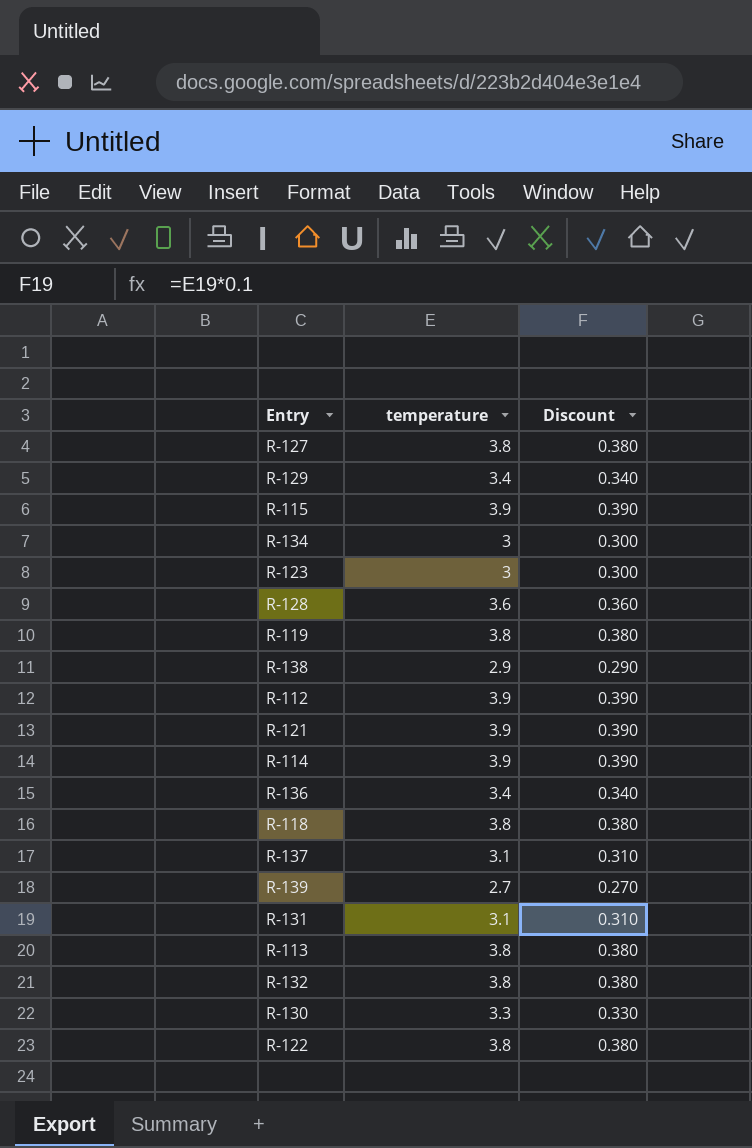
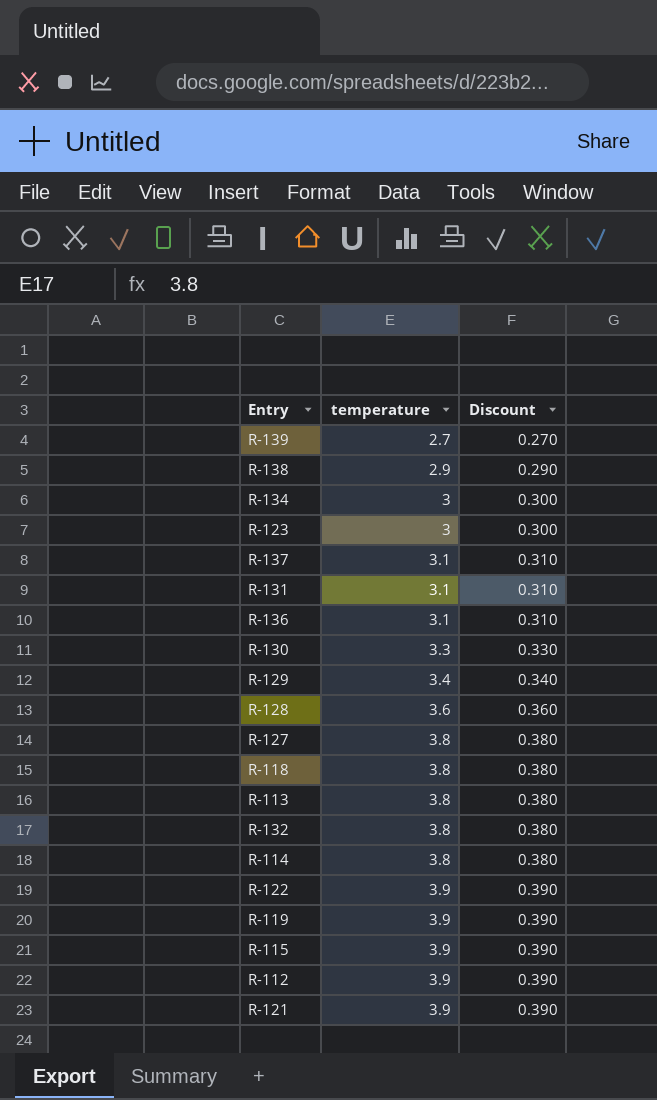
row order: none -> temperature ascending
R-136 | temperature: 3.4 -> 3.1
R-136 | Discount: 0.340 -> 0.310
R-114 | temperature: 3.9 -> 3.8
R-114 | Discount: 0.390 -> 0.380
R-122 | temperature: 3.8 -> 3.9
R-122 | Discount: 0.380 -> 0.390
R-119 | temperature: 3.8 -> 3.9
R-119 | Discount: 0.380 -> 0.390

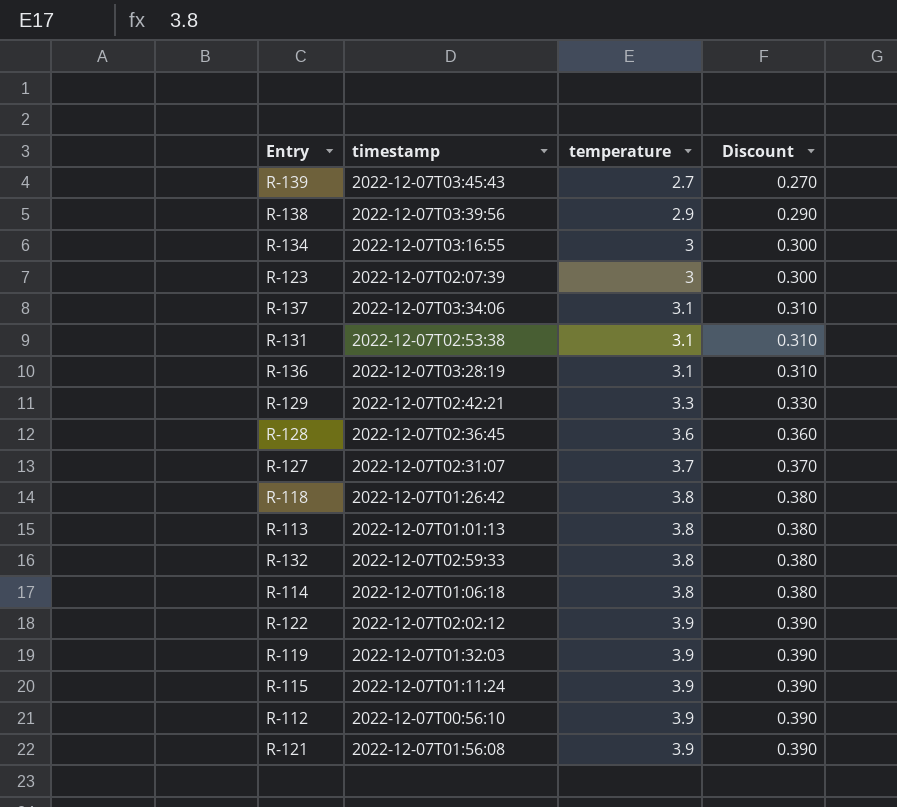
column timestamp | position: none -> 2
row R-130: 3.3 | 0.330 -> none
R-129 | temperature: 3.4 -> 3.3
R-129 | Discount: 0.340 -> 0.330
R-127 | temperature: 3.8 -> 3.7
R-127 | Discount: 0.380 -> 0.370

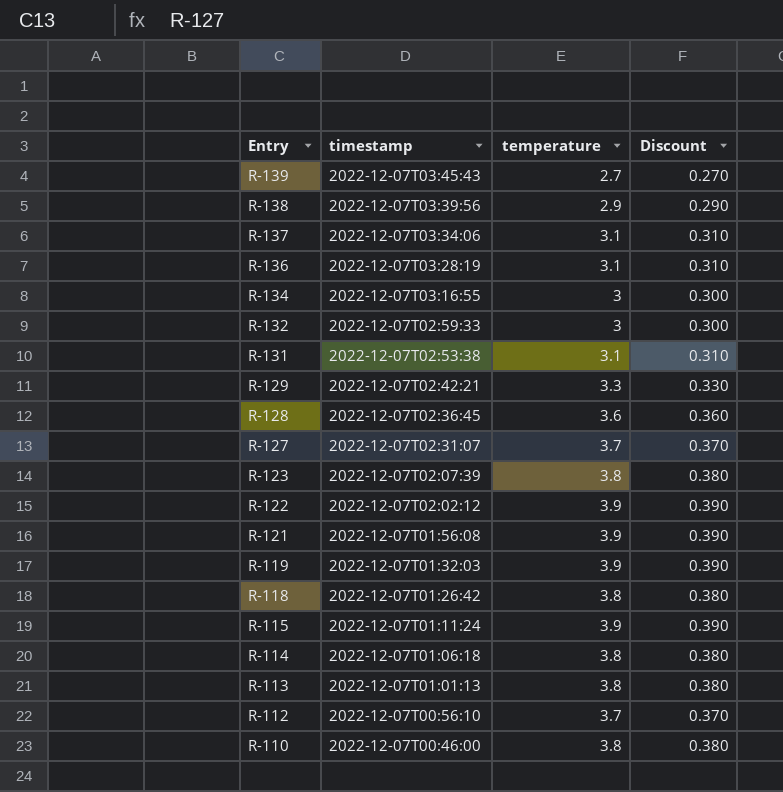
row order: temperature ascending -> Entry descending
R-132 | temperature: 3.8 -> 3
R-132 | Discount: 0.380 -> 0.300
R-123 | temperature: 3 -> 3.8
R-123 | Discount: 0.300 -> 0.380
R-112 | temperature: 3.9 -> 3.7
R-112 | Discount: 0.390 -> 0.370
row R-110: none -> 2022-12-07T00:46:00 | 3.8 | 0.380

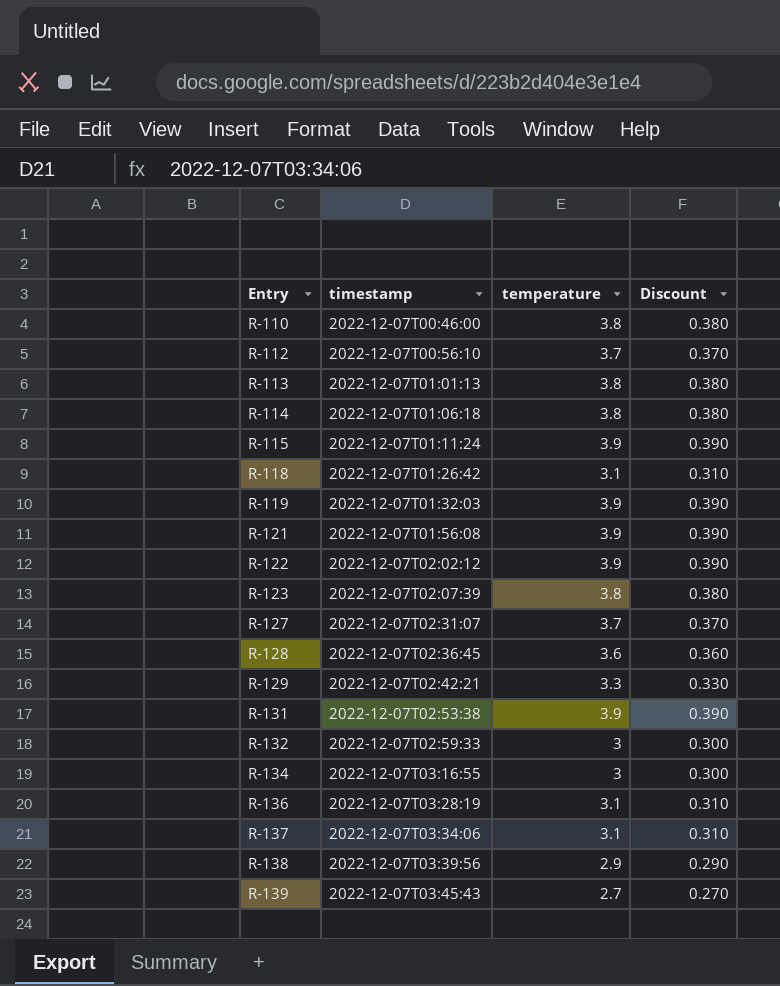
row order: Entry descending -> Entry ascending
R-118 | temperature: 3.8 -> 3.1
R-118 | Discount: 0.380 -> 0.310
R-131 | temperature: 3.1 -> 3.9
R-131 | Discount: 0.310 -> 0.390

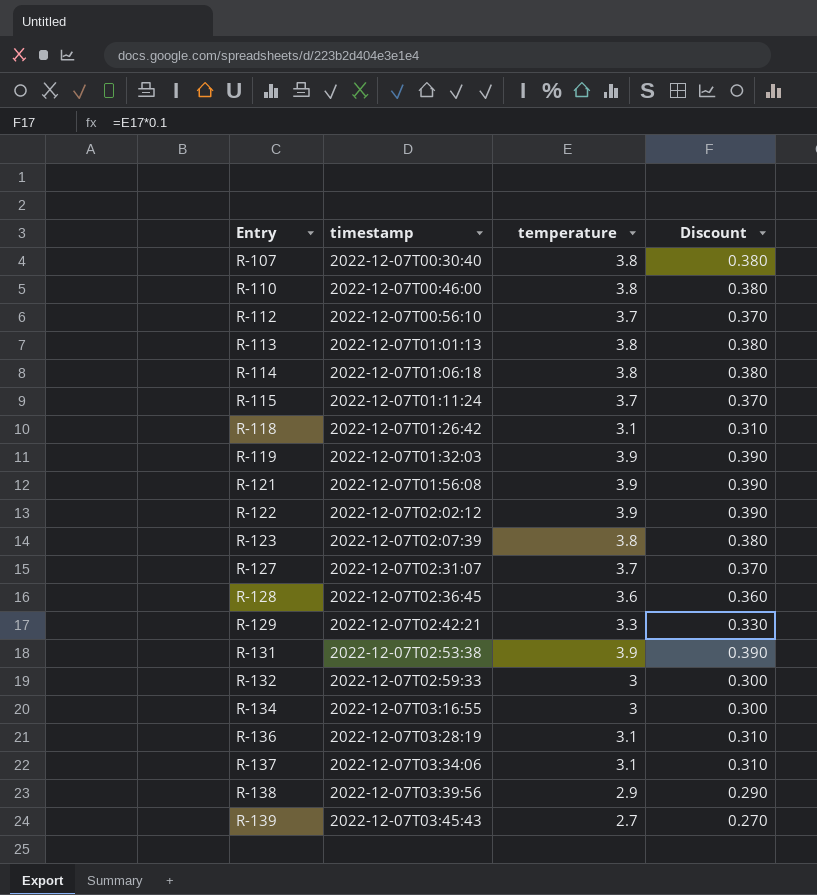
row R-107: none -> 2022-12-07T00:30:40 | 3.8 | 0.380
R-115 | temperature: 3.9 -> 3.7
R-115 | Discount: 0.390 -> 0.370

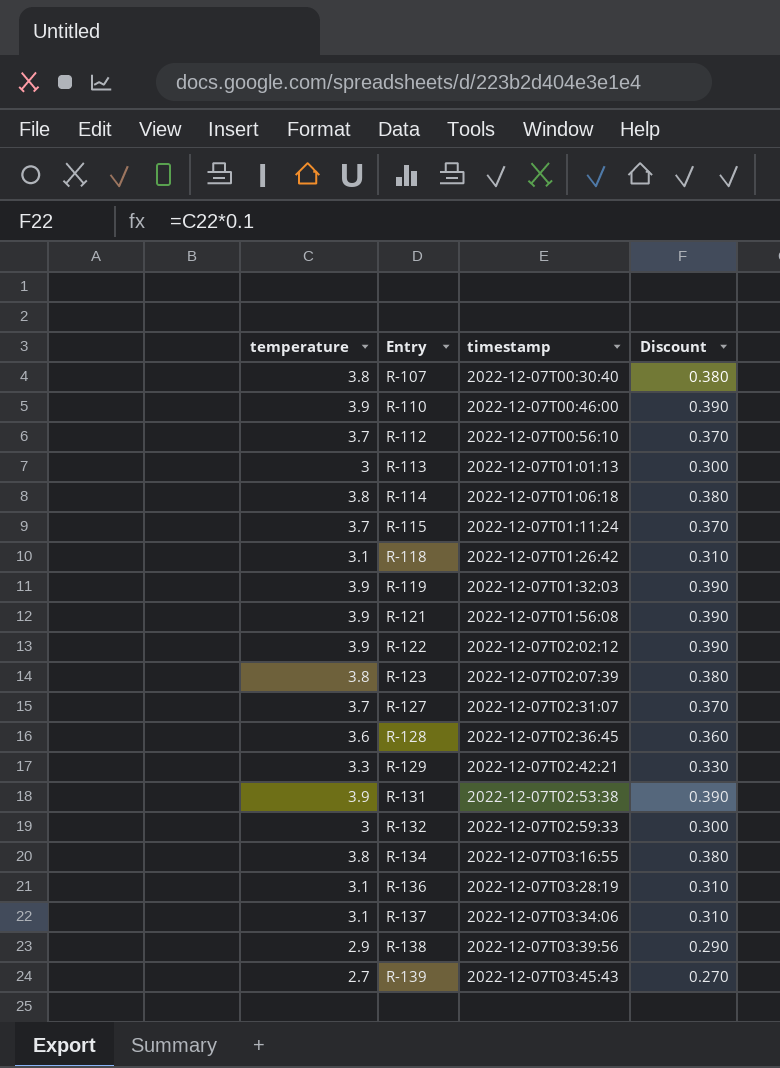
column temperature | position: 3 -> 1
R-110 | temperature: 3.8 -> 3.9
R-110 | Discount: 0.380 -> 0.390
R-113 | temperature: 3.8 -> 3
R-113 | Discount: 0.380 -> 0.300
R-134 | temperature: 3 -> 3.8
R-134 | Discount: 0.300 -> 0.380

